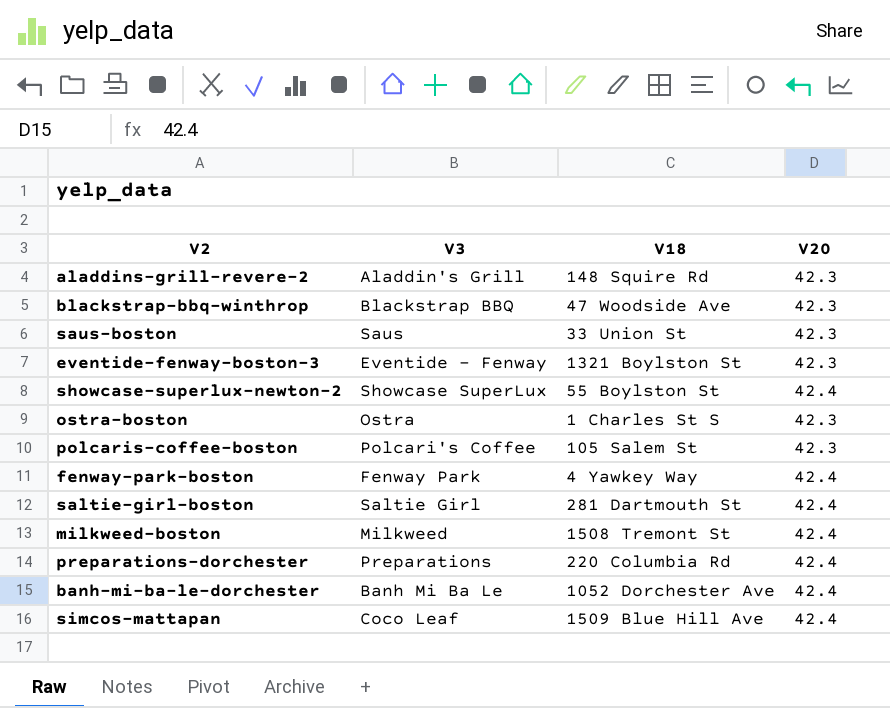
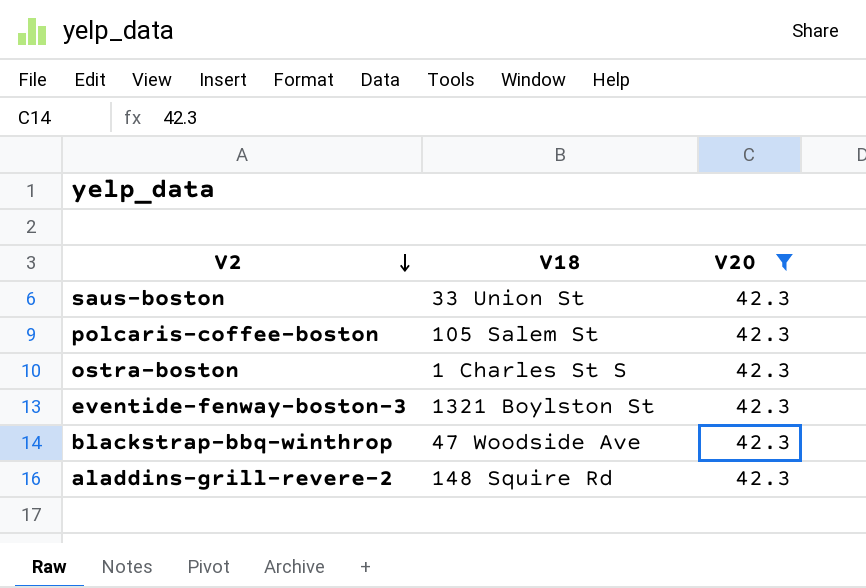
filter: none -> V20 = 42.3
row order: none -> V2 descending
column V3 | position: 2 -> none

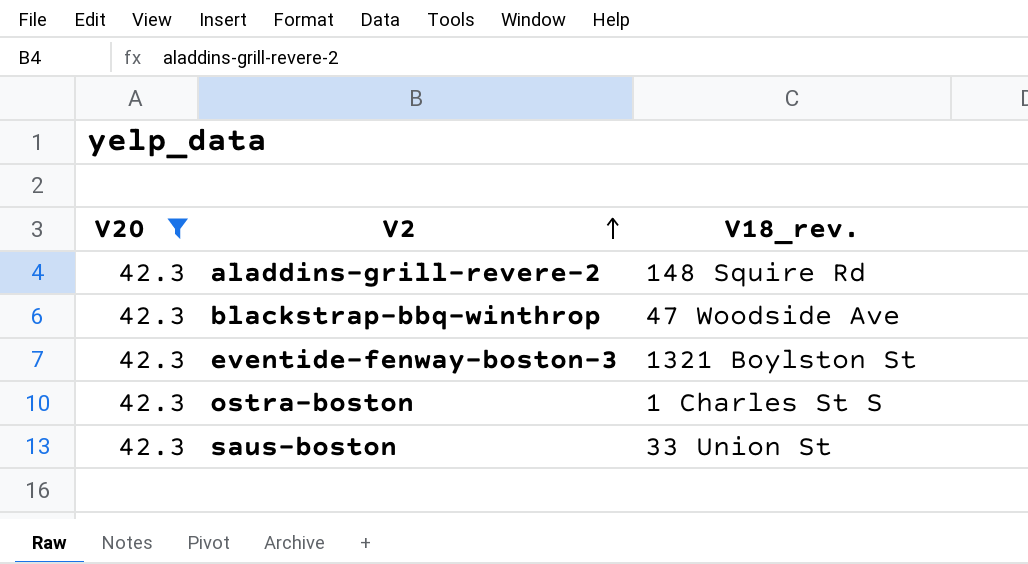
row order: V2 descending -> V2 ascending
column V20 | position: 3 -> 1
column name: V18 -> V18_rev.
row polcaris-coffee-boston: 105 Salem St | 42.3 -> none

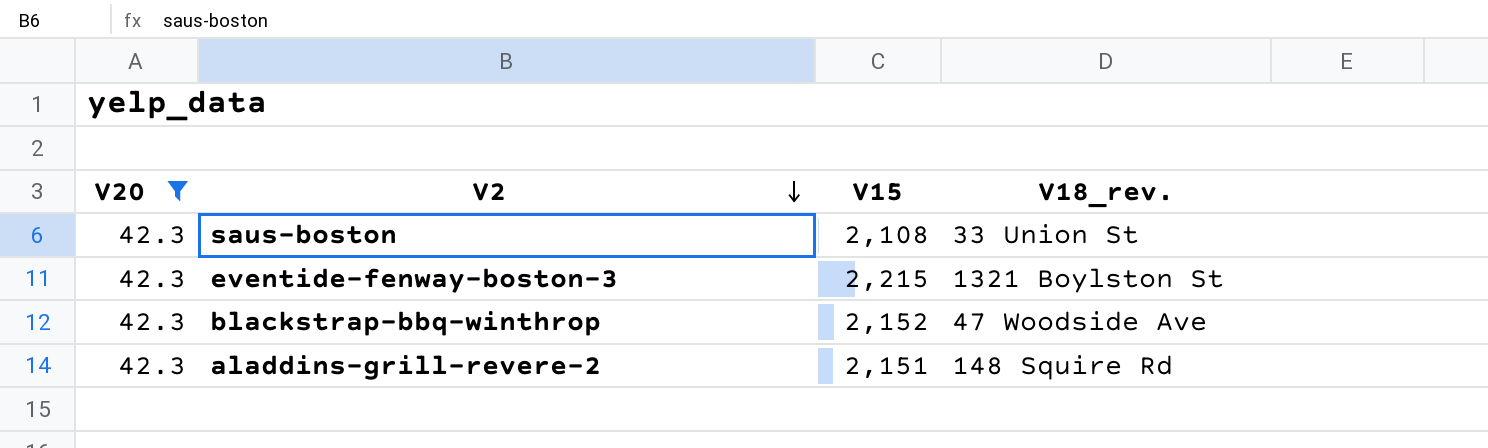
row order: V2 ascending -> V2 descending
column V15 | position: none -> 3
row ostra-boston: 42.3 | 1 Charles St S -> none

